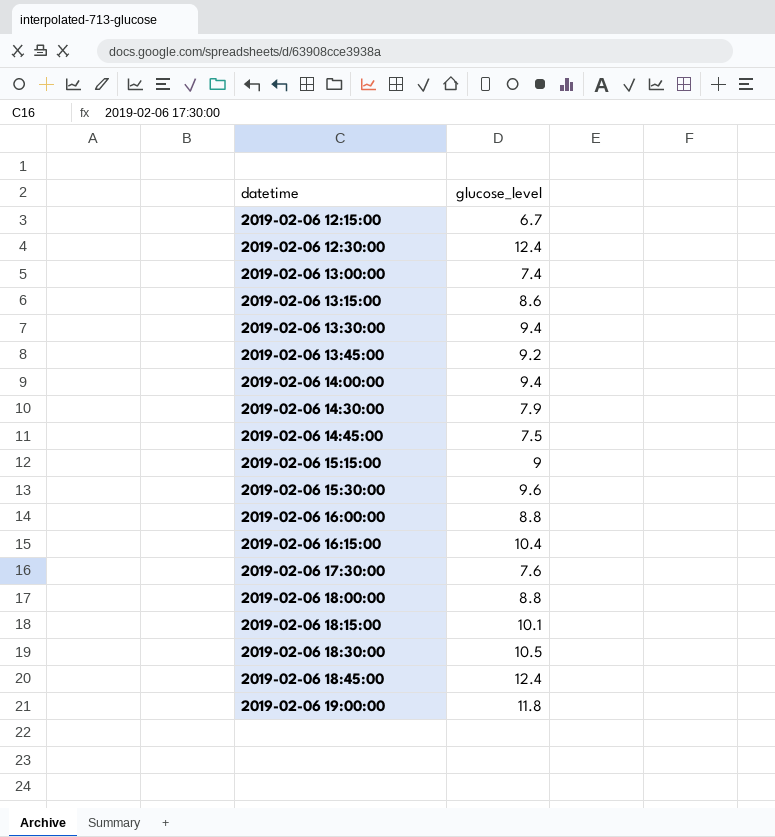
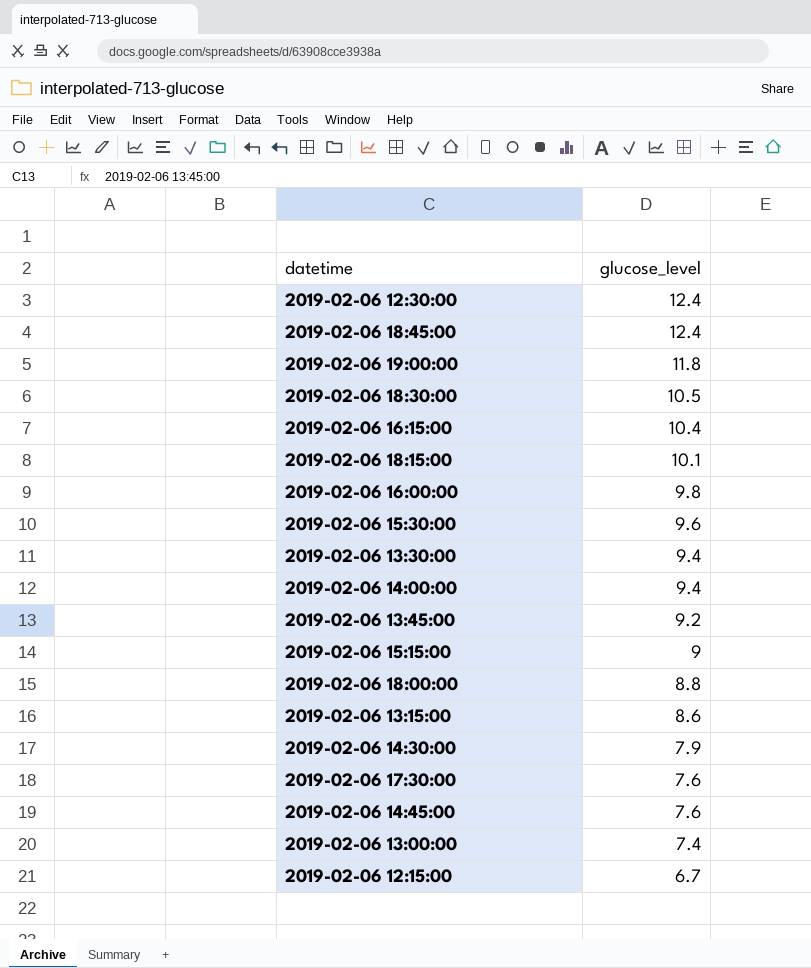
row order: datetime ascending -> glucose_level descending
2019-02-06 16:00:00 | glucose_level: 8.8 -> 9.8
2019-02-06 14:45:00 | glucose_level: 7.5 -> 7.6

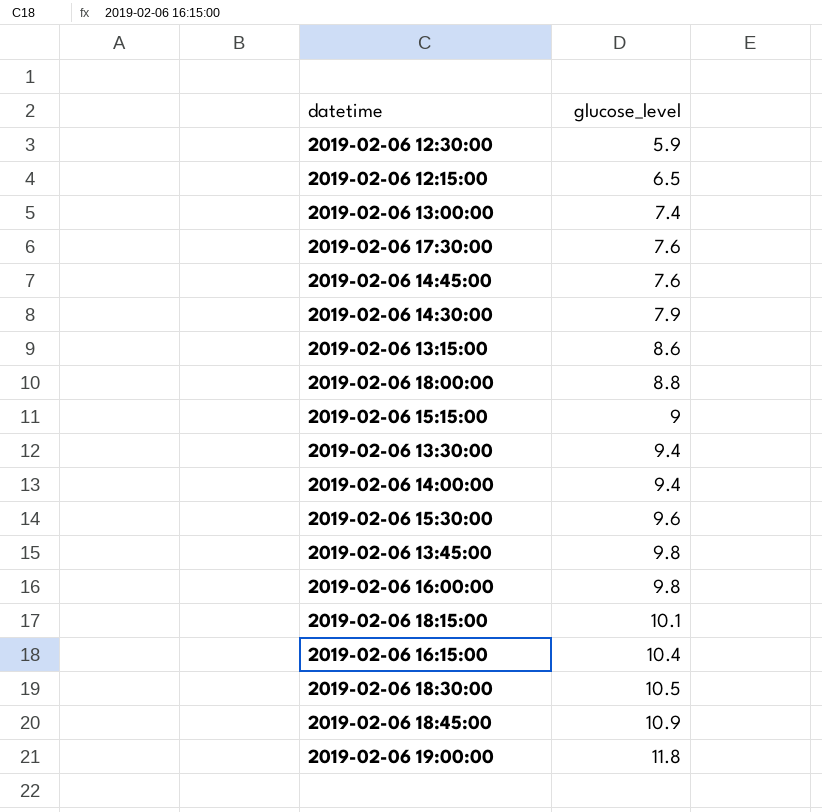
row order: glucose_level descending -> glucose_level ascending
2019-02-06 12:30:00 | glucose_level: 12.4 -> 5.9
2019-02-06 12:15:00 | glucose_level: 6.7 -> 6.5
2019-02-06 13:45:00 | glucose_level: 9.2 -> 9.8
2019-02-06 18:45:00 | glucose_level: 12.4 -> 10.9

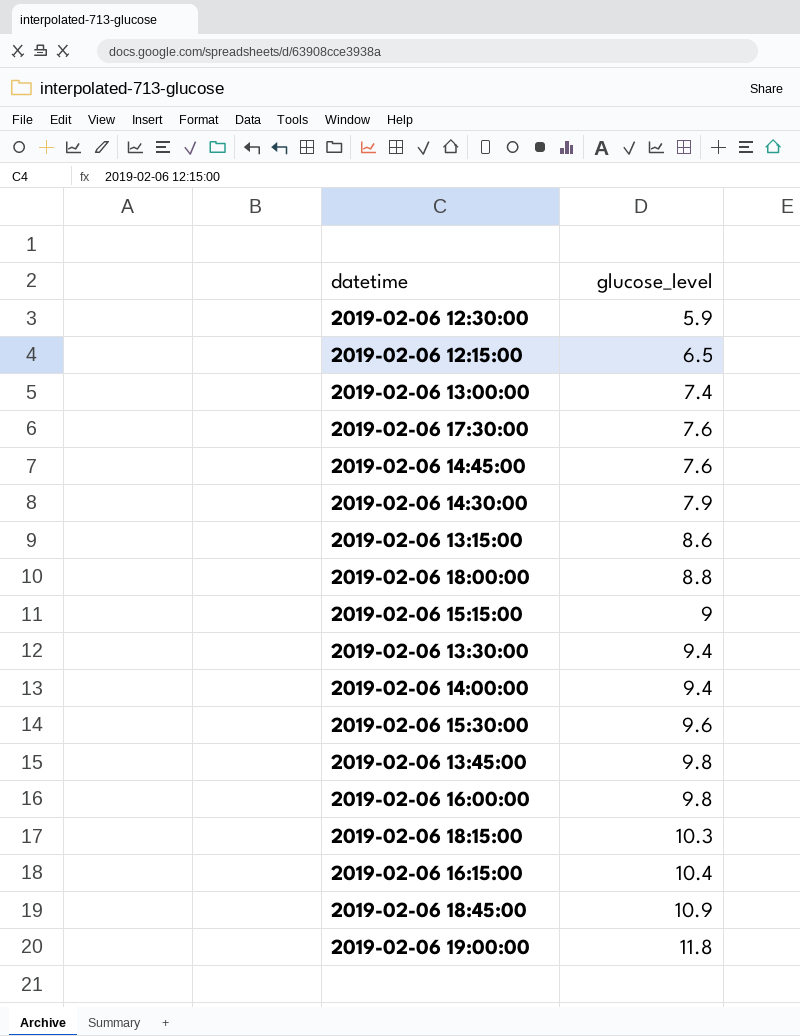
row 2019-02-06 18:30:00: 10.5 -> none
2019-02-06 18:15:00 | glucose_level: 10.1 -> 10.3

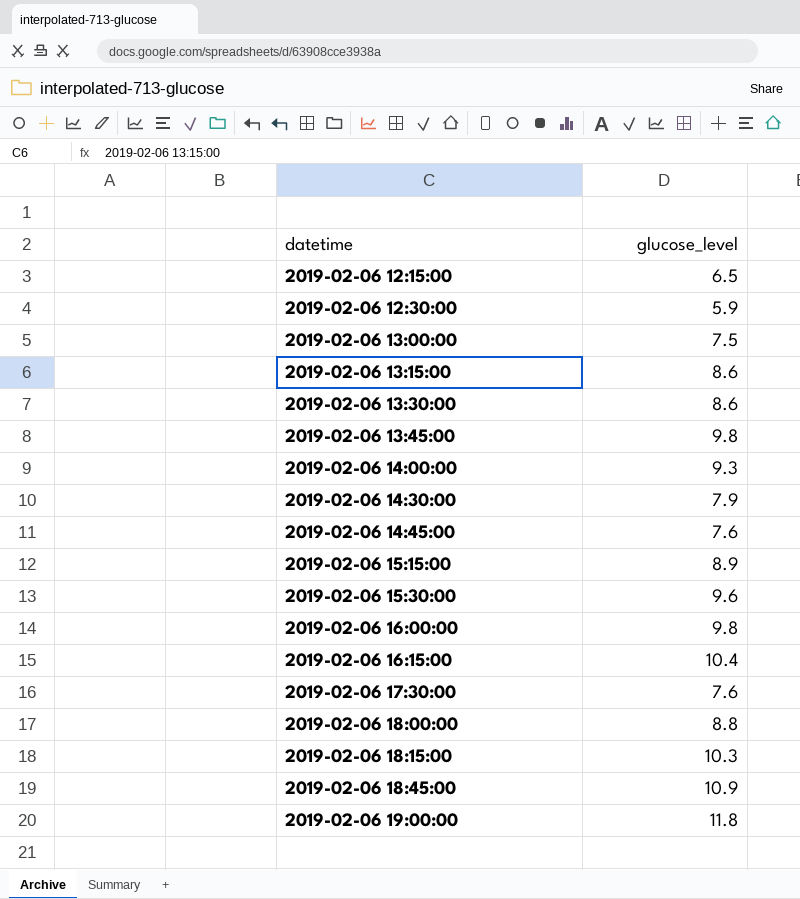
row order: glucose_level ascending -> datetime ascending
2019-02-06 13:00:00 | glucose_level: 7.4 -> 7.5
2019-02-06 13:30:00 | glucose_level: 9.4 -> 8.6
2019-02-06 14:00:00 | glucose_level: 9.4 -> 9.3
2019-02-06 15:15:00 | glucose_level: 9 -> 8.9

